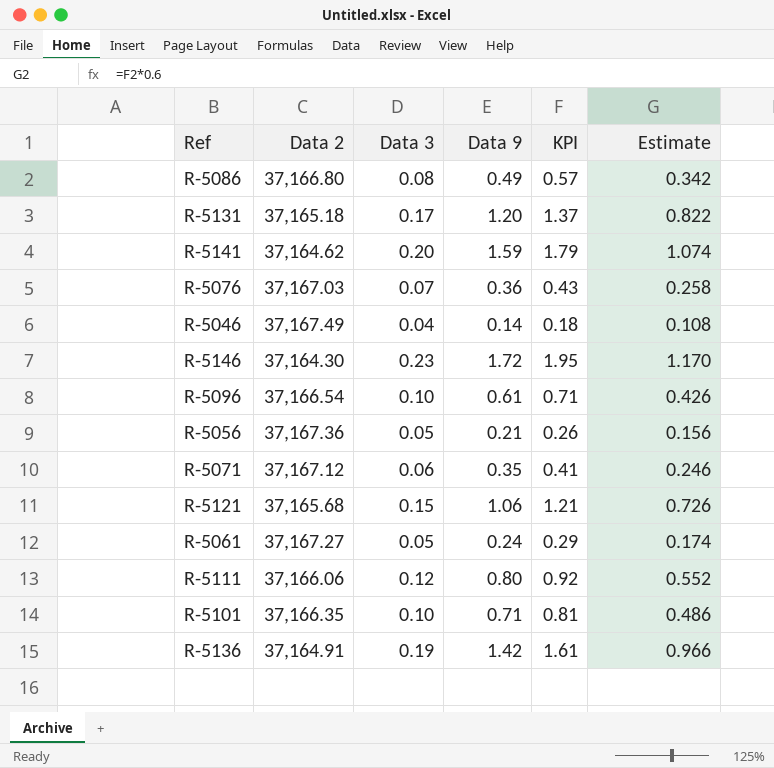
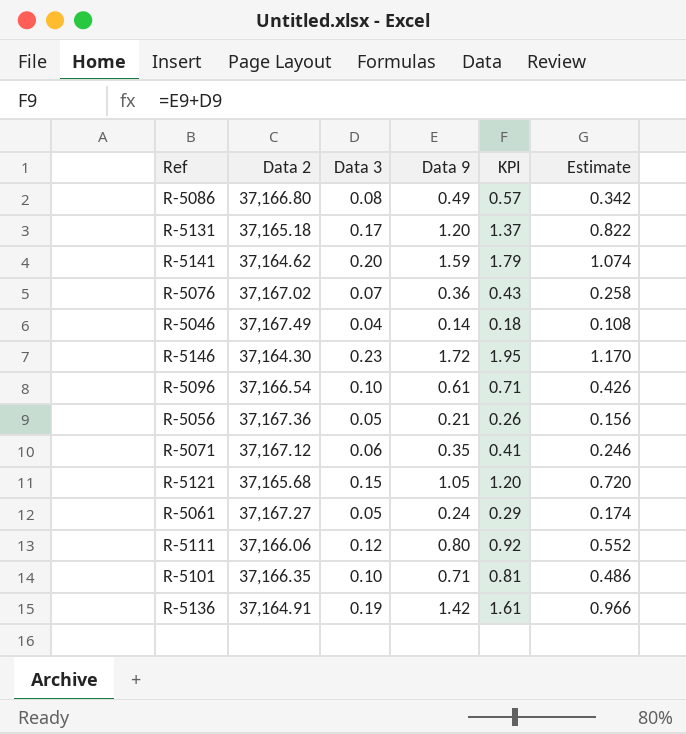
R-5076 | Data 2: 37,167.03 -> 37,167.02
R-5121 | Data 9: 1.06 -> 1.05
R-5121 | KPI: 1.21 -> 1.20
R-5121 | Estimate: 0.726 -> 0.720

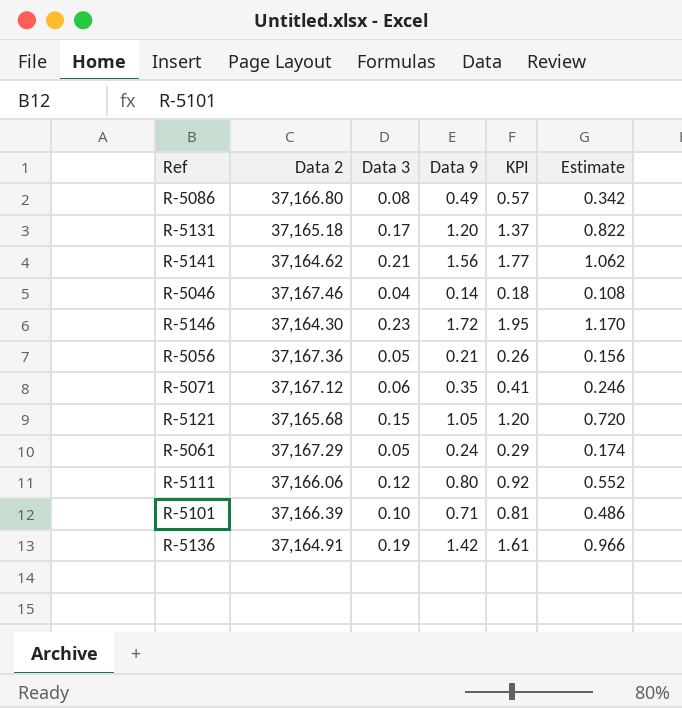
row R-5076: 37,167.02 | 0.07 | 0.36 | 0.43 | 0.258 -> none
row R-5096: 37,166.54 | 0.10 | 0.61 | 0.71 | 0.426 -> none
R-5141 | Data 3: 0.20 -> 0.21
R-5141 | Data 9: 1.59 -> 1.56
R-5141 | KPI: 1.79 -> 1.77
R-5141 | Estimate: 1.074 -> 1.062
R-5046 | Data 2: 37,167.49 -> 37,167.46
R-5061 | Data 2: 37,167.27 -> 37,167.29
R-5101 | Data 2: 37,166.35 -> 37,166.39

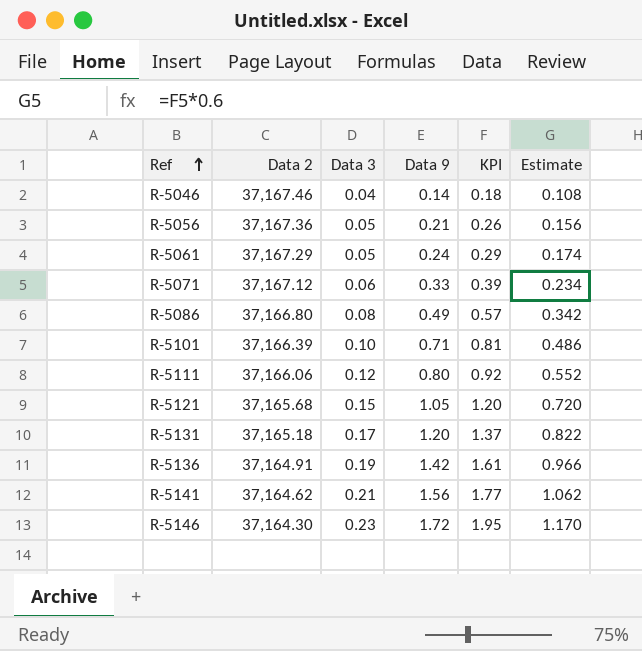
row order: none -> Ref ascending
R-5071 | Data 9: 0.35 -> 0.33
R-5071 | KPI: 0.41 -> 0.39
R-5071 | Estimate: 0.246 -> 0.234

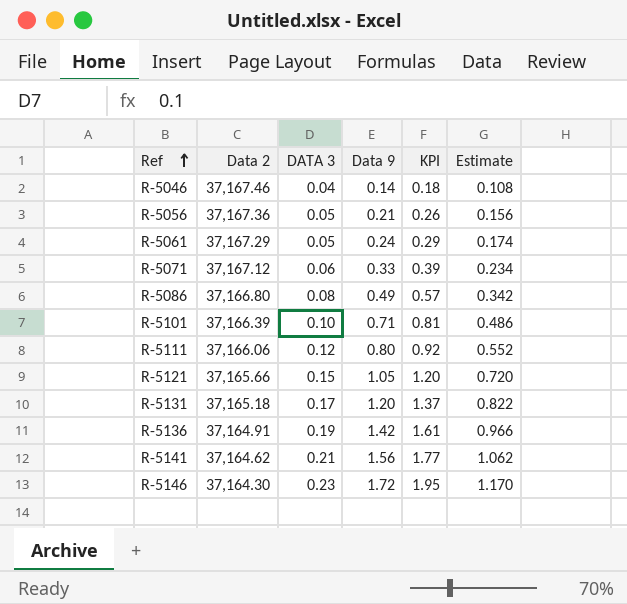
column name: Data 3 -> DATA 3
R-5121 | Data 2: 37,165.68 -> 37,165.66

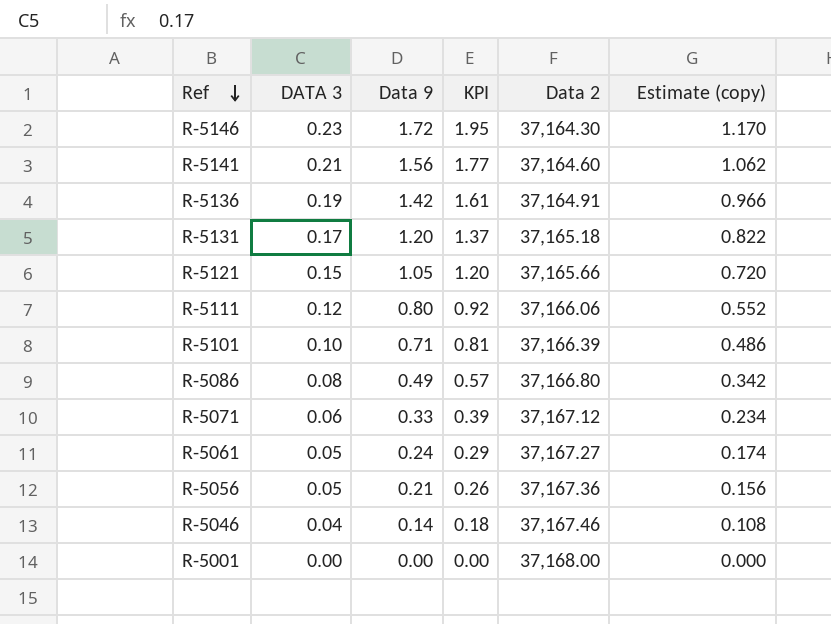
row order: Ref ascending -> Ref descending
column Data 2 | position: 2 -> 5
column name: Estimate -> Estimate (copy)
R-5141 | Data 2: 37,164.62 -> 37,164.60
R-5061 | Data 2: 37,167.29 -> 37,167.27
row R-5001: none -> 0.00 | 0.00 | 0.00 | 37,168.00 | 0.000

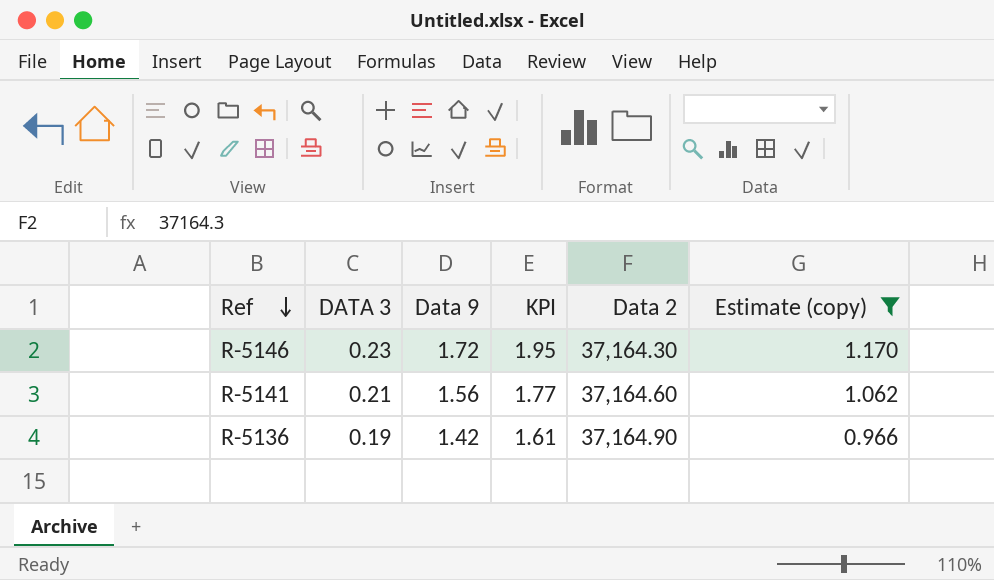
filter: none -> Estimate (copy) >= 0.966
R-5136 | Data 2: 37,164.91 -> 37,164.90

